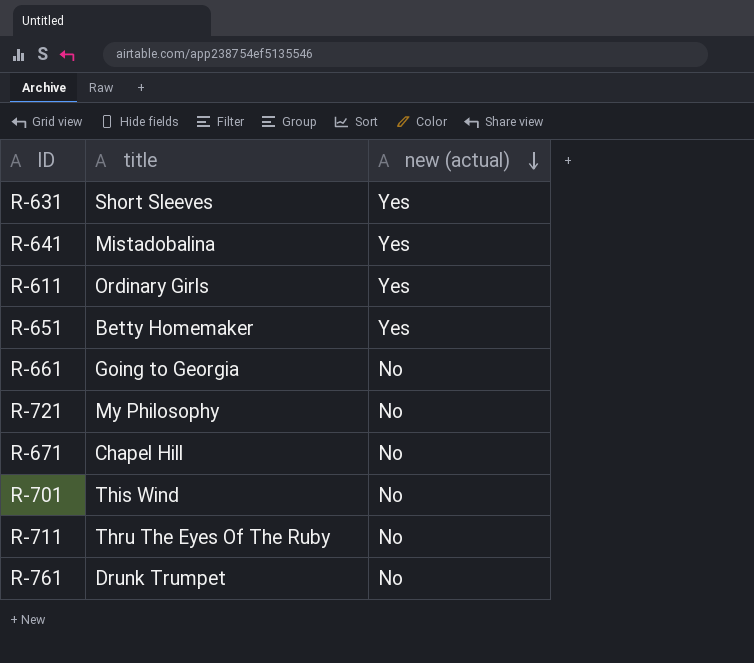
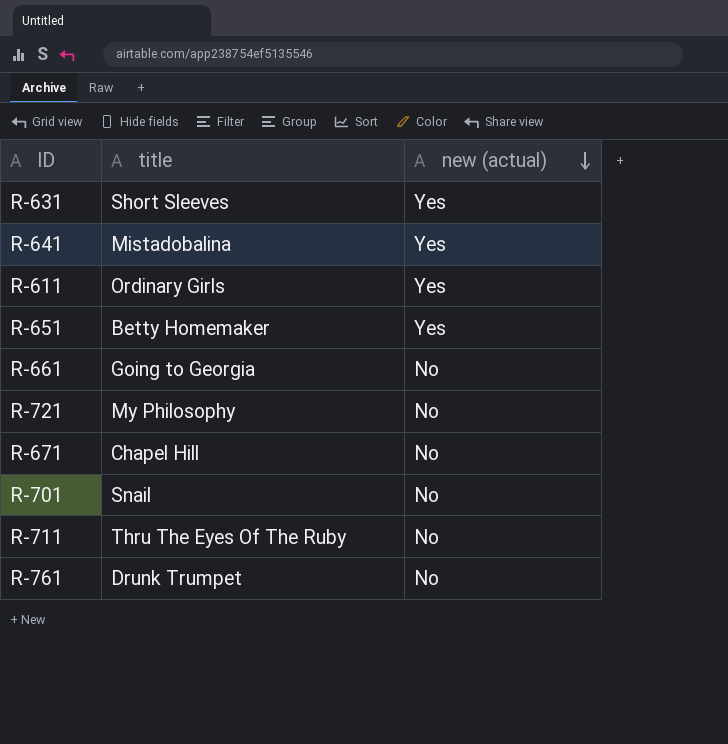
R-701 | title: This Wind -> Snail

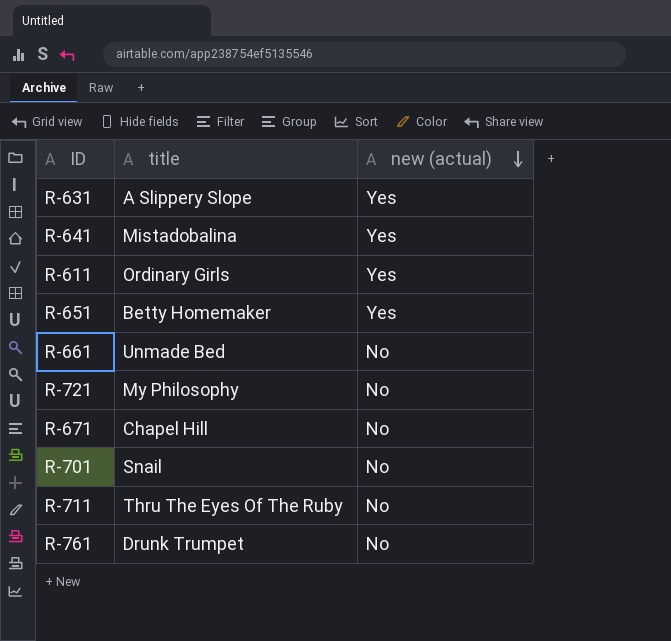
R-631 | title: Short Sleeves -> A Slippery Slope
R-661 | title: Going to Georgia -> Unmade Bed

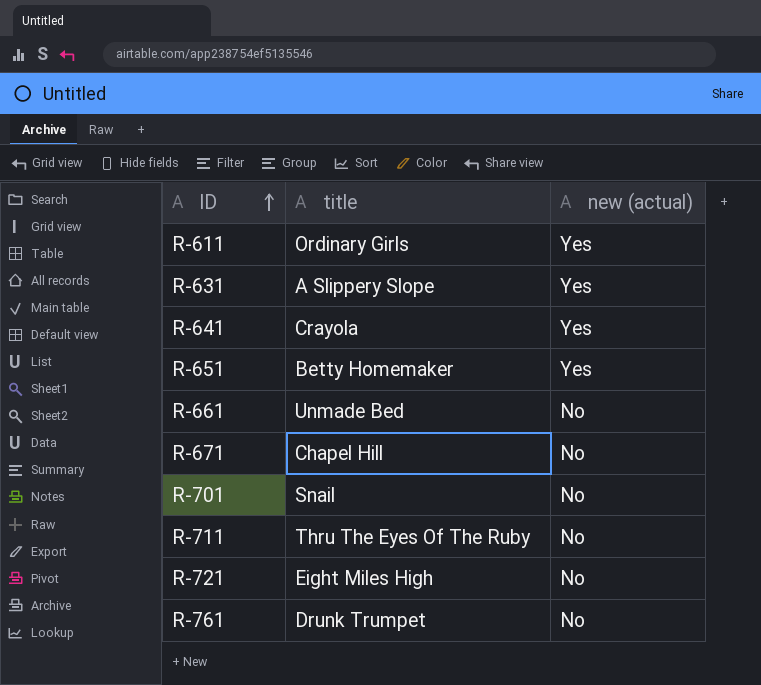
row order: new (actual) descending -> ID ascending
R-641 | title: Mistadobalina -> Crayola
R-721 | title: My Philosophy -> Eight Miles High

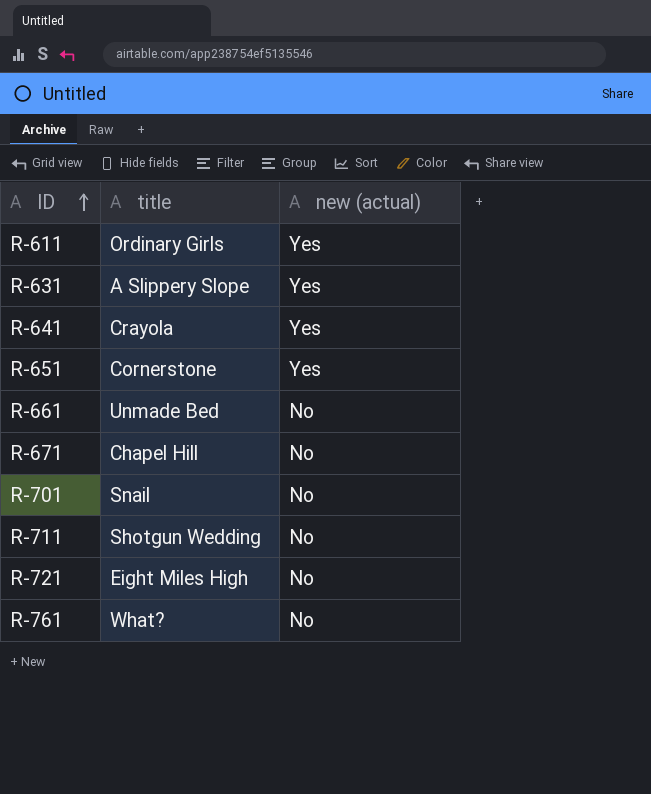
R-651 | title: Betty Homemaker -> Cornerstone
R-711 | title: Thru The Eyes Of The Ruby -> Shotgun Wedding
R-761 | title: Drunk Trumpet -> What?

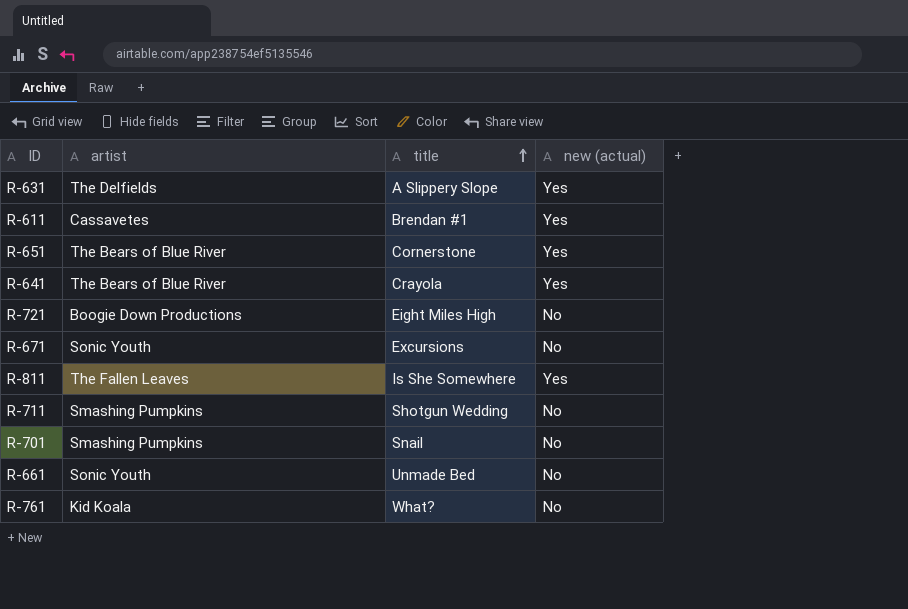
row order: ID ascending -> title ascending
column artist | position: none -> 2
R-611 | title: Ordinary Girls -> Brendan #1
R-671 | title: Chapel Hill -> Excursions
row R-811: none -> The Fallen Leaves | Is She Somewhere | Yes

